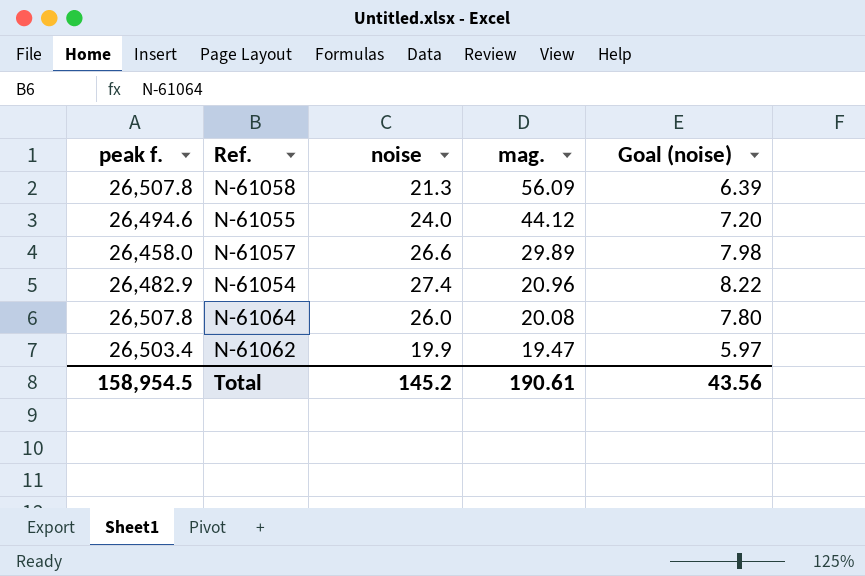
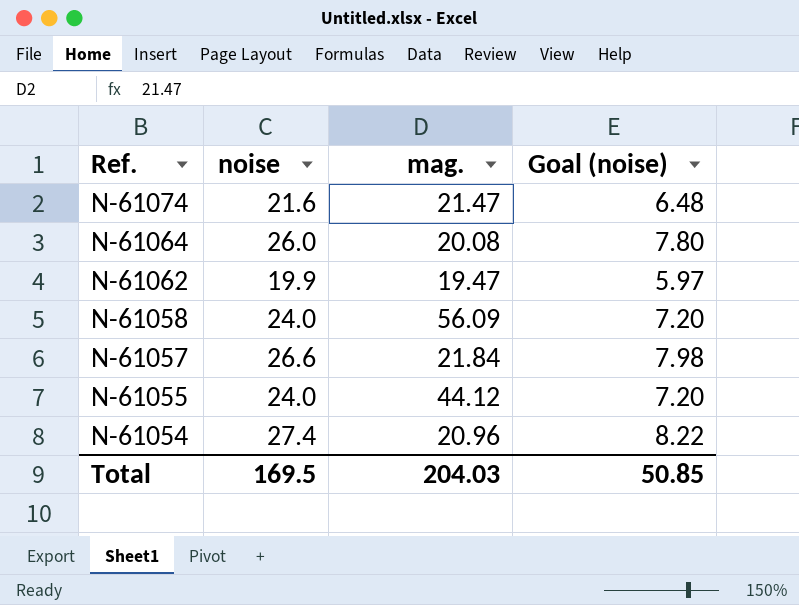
row order: mag. descending -> Ref. descending
column peak f. | position: 1 -> none
row N-61074: none -> 21.6 | 21.47 | 6.48
N-61058 | noise: 21.3 -> 24.0
N-61058 | Goal (noise): 6.39 -> 7.20
N-61057 | mag.: 29.89 -> 21.84
Total | noise: 145.2 -> 169.5
Total | mag.: 190.61 -> 204.03
Total | Goal (noise): 43.56 -> 50.85

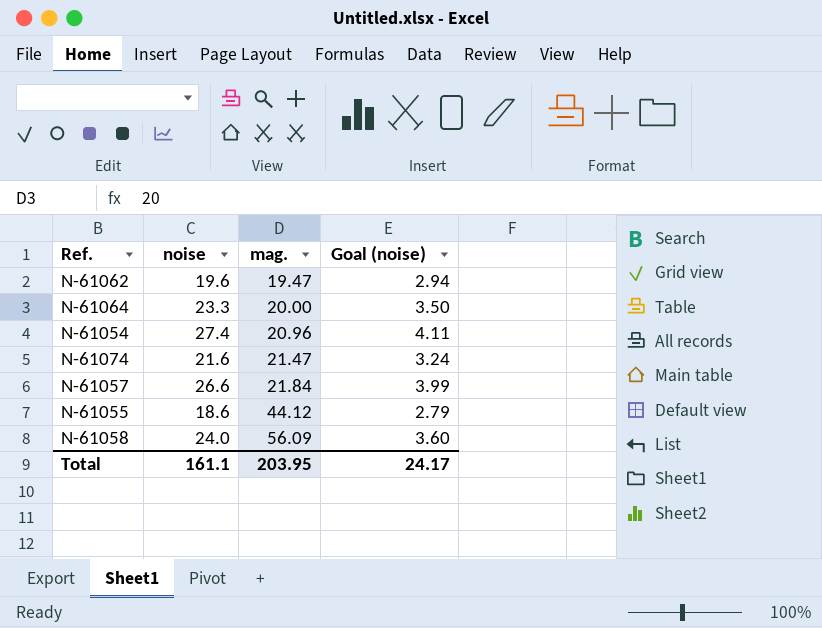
row order: Ref. descending -> mag. ascending
column Goal (noise) | formula: [noise] * 0.3 -> [noise] * 0.15
N-61062 | noise: 19.9 -> 19.6
N-61064 | noise: 26.0 -> 23.3
N-61064 | mag.: 20.08 -> 20.00
N-61055 | noise: 24.0 -> 18.6
Total | noise: 169.5 -> 161.1
Total | mag.: 204.03 -> 203.95
Total | Goal (noise): 50.85 -> 24.17

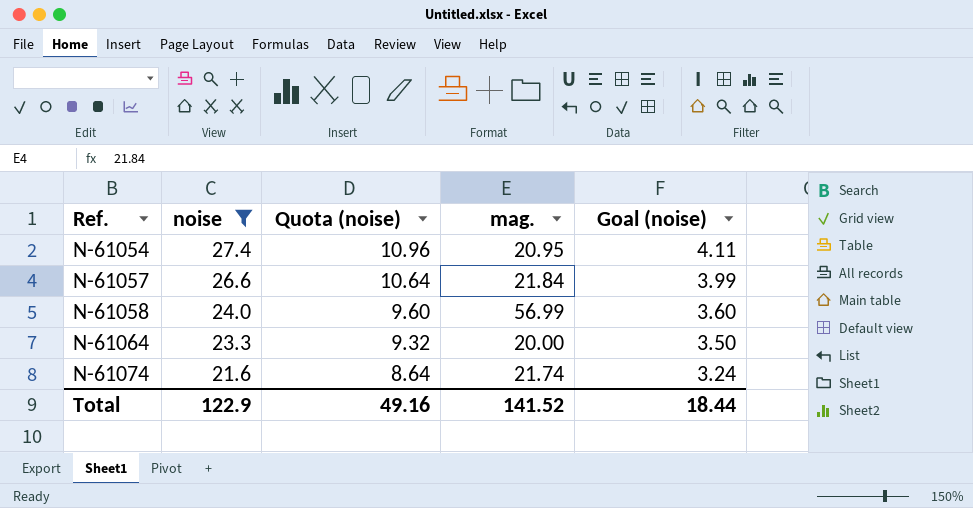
filter: none -> noise >= 21.6
row order: mag. ascending -> Ref. ascending
column Quota (noise) | formula: none -> [noise] * 0.4
N-61054 | mag.: 20.96 -> 20.95
N-61058 | mag.: 56.09 -> 56.99
N-61074 | mag.: 21.47 -> 21.74
Total | noise: 161.1 -> 122.9
Total | mag.: 203.95 -> 141.52
Total | Goal (noise): 24.17 -> 18.44

